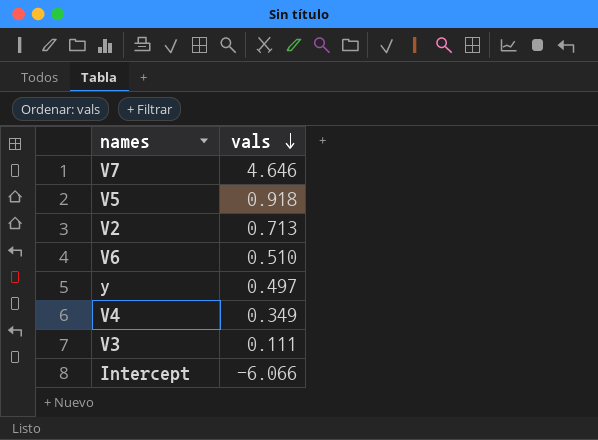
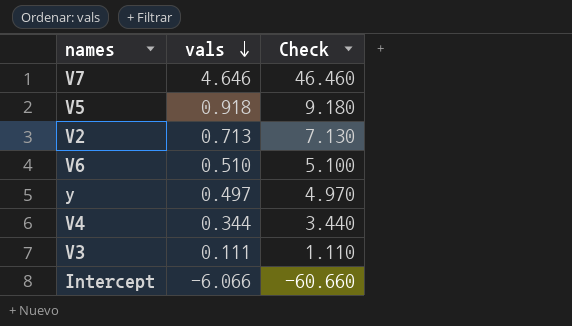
column Check | formula: none -> [vals] * 10
V4 | vals: 0.349 -> 0.344

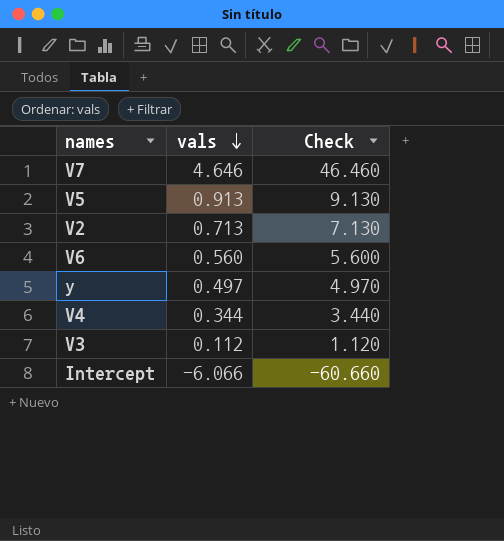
V5 | vals: 0.918 -> 0.913
V5 | Check: 9.180 -> 9.130
V6 | vals: 0.510 -> 0.560
V6 | Check: 5.100 -> 5.600
V3 | vals: 0.111 -> 0.112
V3 | Check: 1.110 -> 1.120

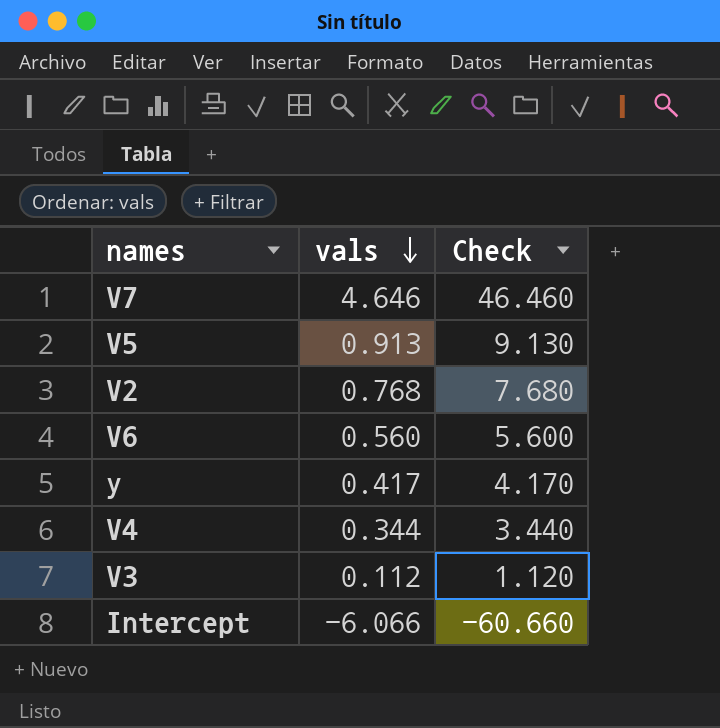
V2 | vals: 0.713 -> 0.768
V2 | Check: 7.130 -> 7.680
y | vals: 0.497 -> 0.417
y | Check: 4.970 -> 4.170

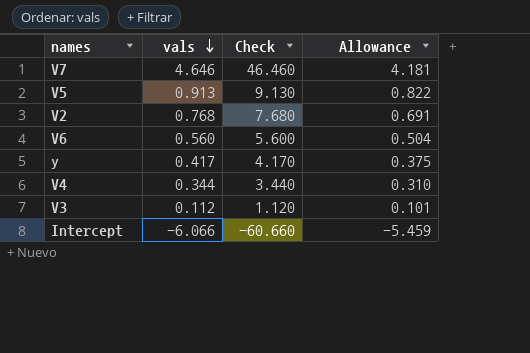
column Allowance | formula: none -> [vals] * 0.9

